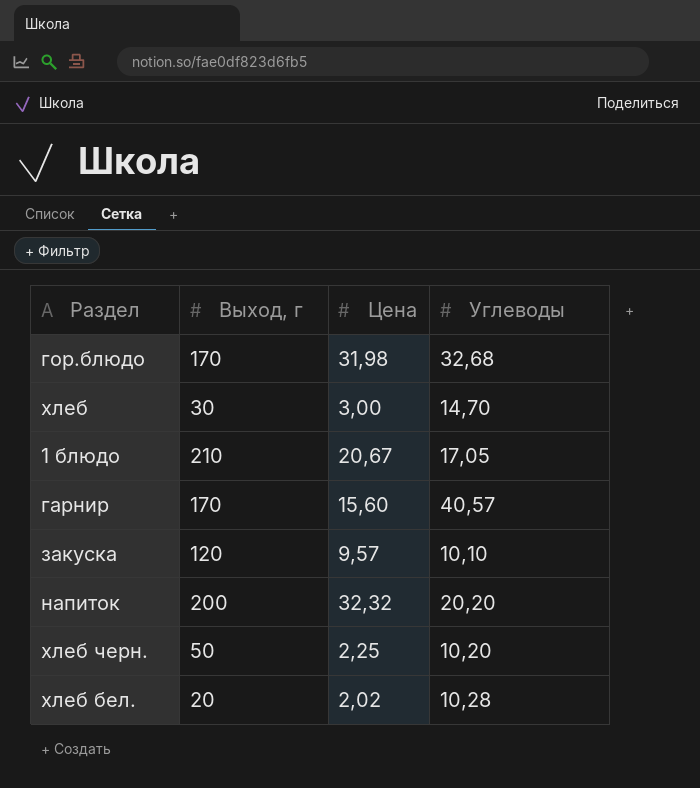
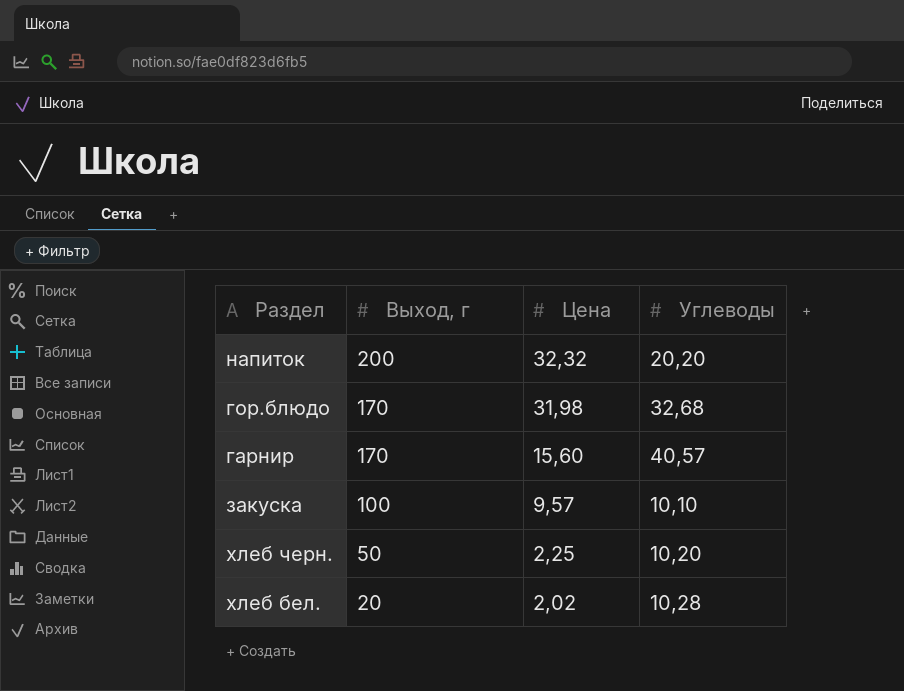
row order: none -> Выход, г descending
row хлеб: 30 | 3,00 | 14,70 -> none
row 1 блюдо: 210 | 20,67 | 17,05 -> none
закуска | Выход, г: 120 -> 100

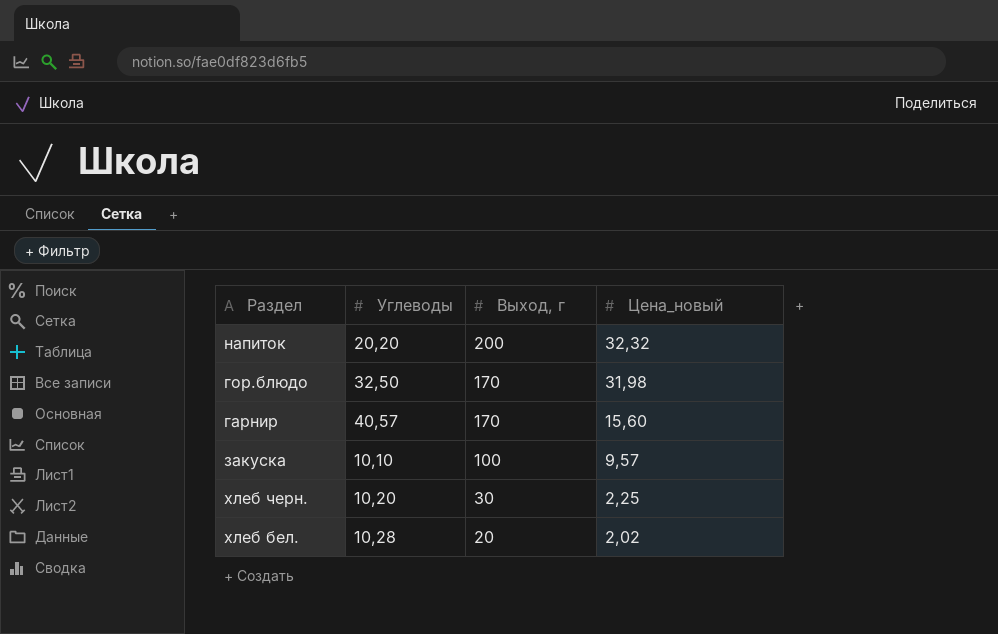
column Углеводы | position: 4 -> 2
column name: Цена -> Цена_новый
гор.блюдо | Углеводы: 32,68 -> 32,50
хлеб черн. | Выход, г: 50 -> 30

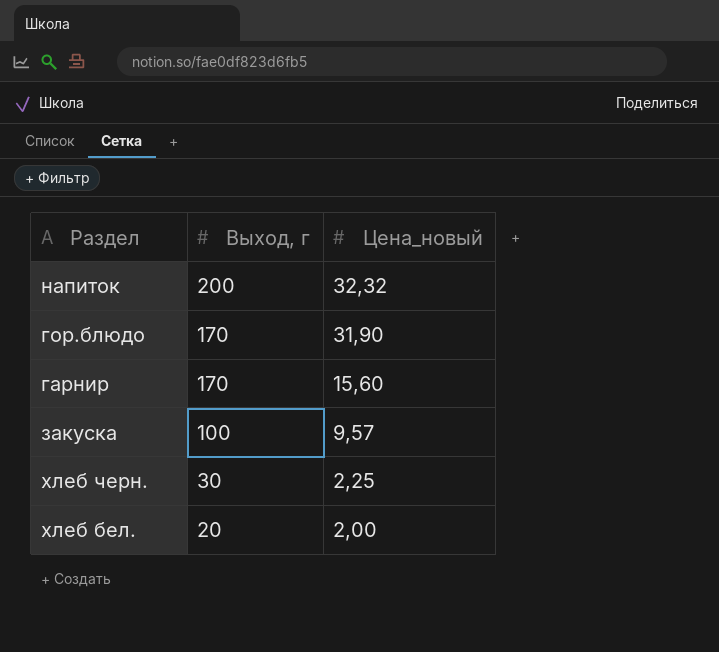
column Углеводы | position: 2 -> none
гор.блюдо | Цена_новый: 31,98 -> 31,90
хлеб бел. | Цена_новый: 2,02 -> 2,00

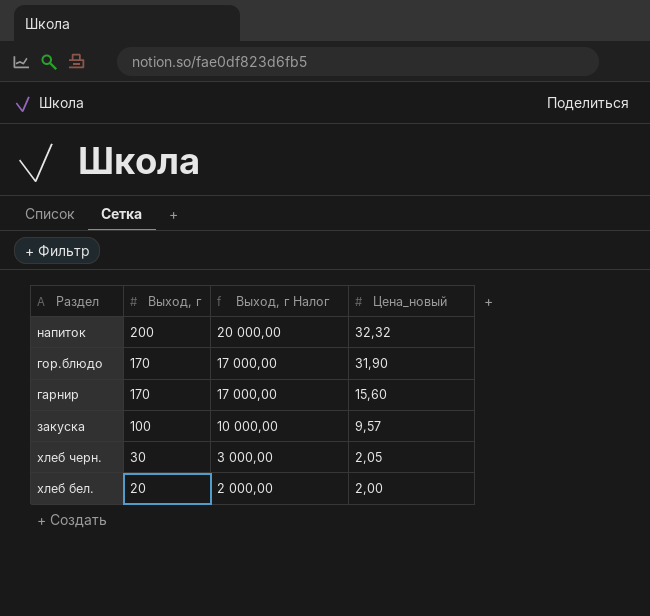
column Выход, г Налог | formula: none -> [Выход, г] * 100
хлеб черн. | Цена_новый: 2,25 -> 2,05

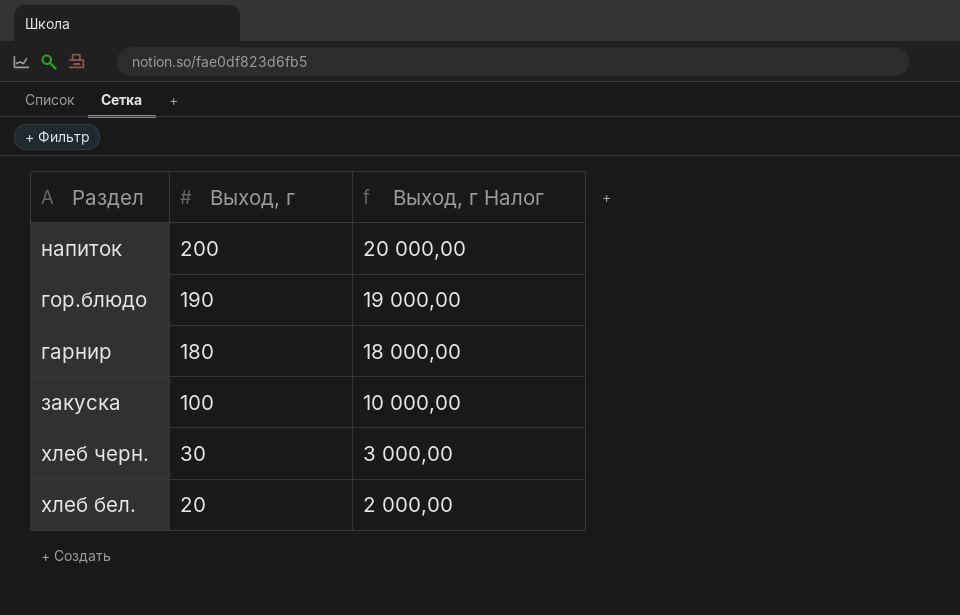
column Цена_новый | position: 4 -> none
гор.блюдо | Выход, г: 170 -> 190
гор.блюдо | Выход, г Налог: 17 000,00 -> 19 000,00
гарнир | Выход, г: 170 -> 180
гарнир | Выход, г Налог: 17 000,00 -> 18 000,00

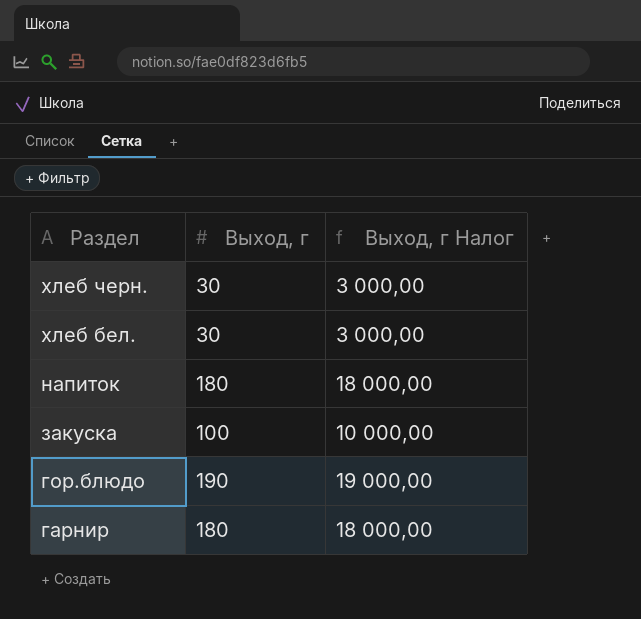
row order: Выход, г descending -> Раздел descending
хлеб бел. | Выход, г: 20 -> 30
хлеб бел. | Выход, г Налог: 2 000,00 -> 3 000,00
напиток | Выход, г: 200 -> 180
напиток | Выход, г Налог: 20 000,00 -> 18 000,00

